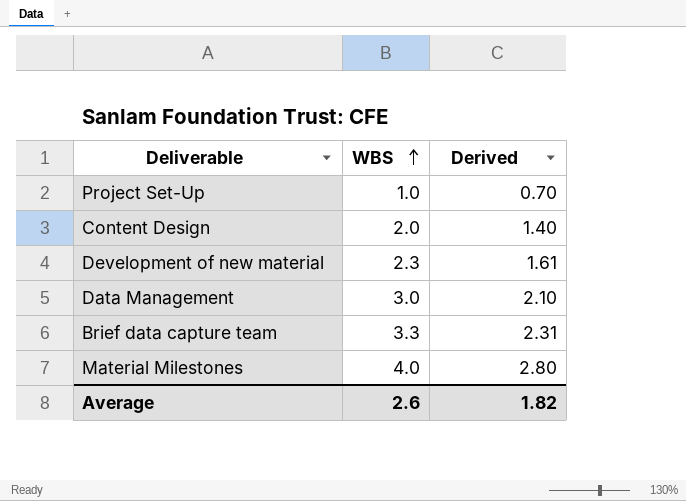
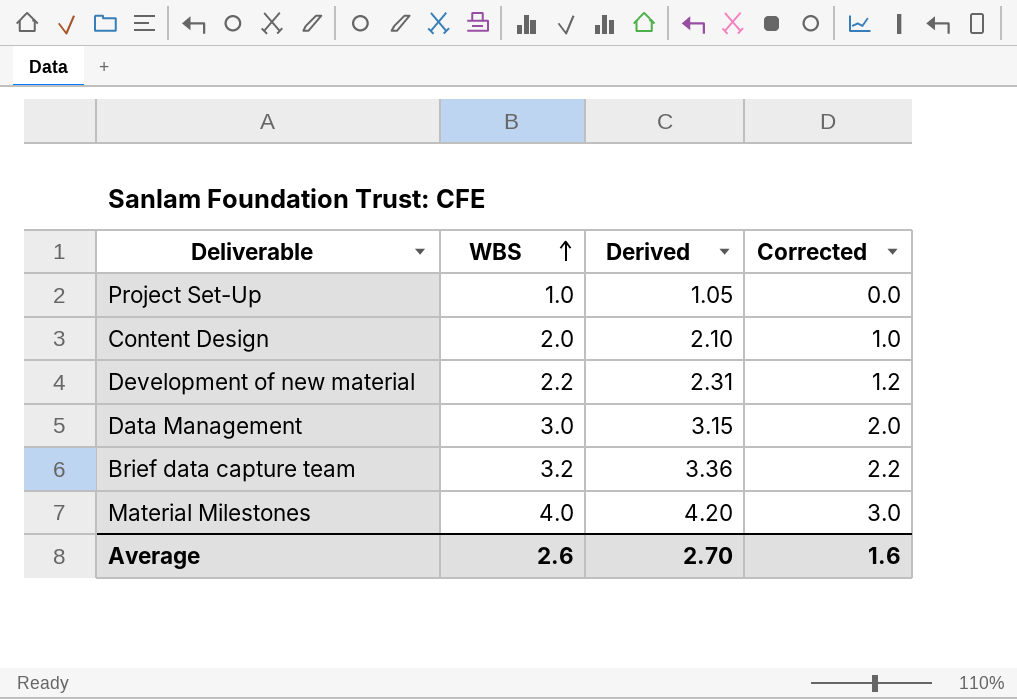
column Derived | formula: [WBS] * 0.7 -> [WBS] * 1.05
column Corrected | formula: none -> [WBS] - 1
Development of new material | WBS: 2.3 -> 2.2
Brief data capture team | WBS: 3.3 -> 3.2
Average | Derived: 1.82 -> 2.70

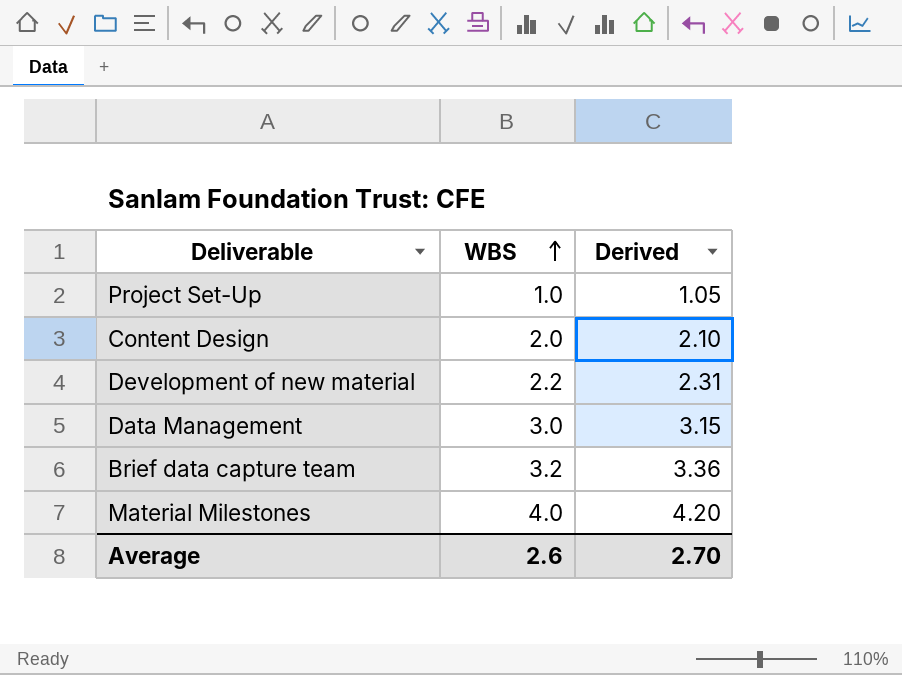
column Corrected | formula: [WBS] - 1 -> none

